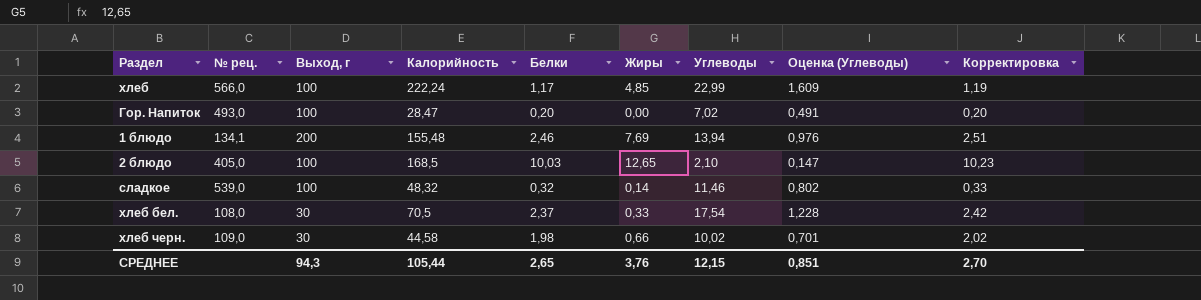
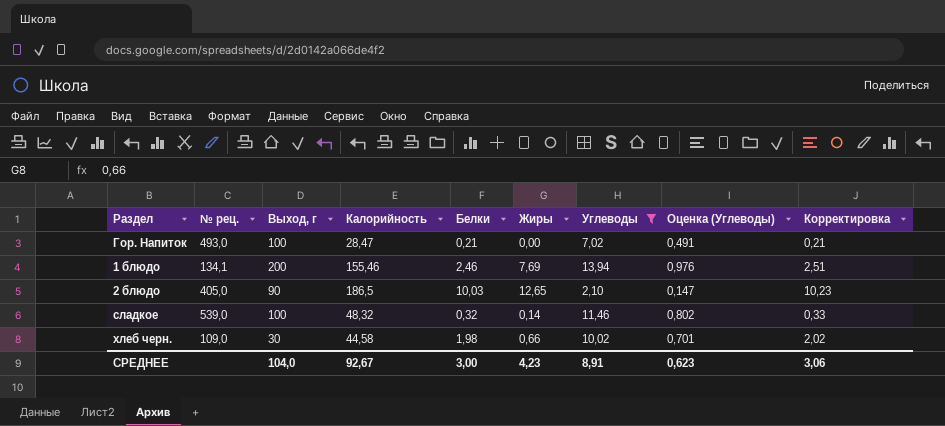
filter: none -> Углеводы <= 13,94
Гор. Напиток | Белки: 0,20 -> 0,21
Гор. Напиток | Корректировка: 0,20 -> 0,21
1 блюдо | Калорийность: 155,48 -> 155,46
2 блюдо | Выход, г: 100 -> 90
2 блюдо | Калорийность: 168,5 -> 186,5
СРЕДНЕЕ | Выход, г: 94,3 -> 104,0
СРЕДНЕЕ | Калорийность: 105,44 -> 92,67
СРЕДНЕЕ | Белки: 2,65 -> 3,00
СРЕДНЕЕ | Жиры: 3,76 -> 4,23
СРЕДНЕЕ | Углеводы: 12,15 -> 8,91
СРЕДНЕЕ | Оценка (Углеводы): 0,851 -> 0,623
СРЕДНЕЕ | Корректировка: 2,70 -> 3,06

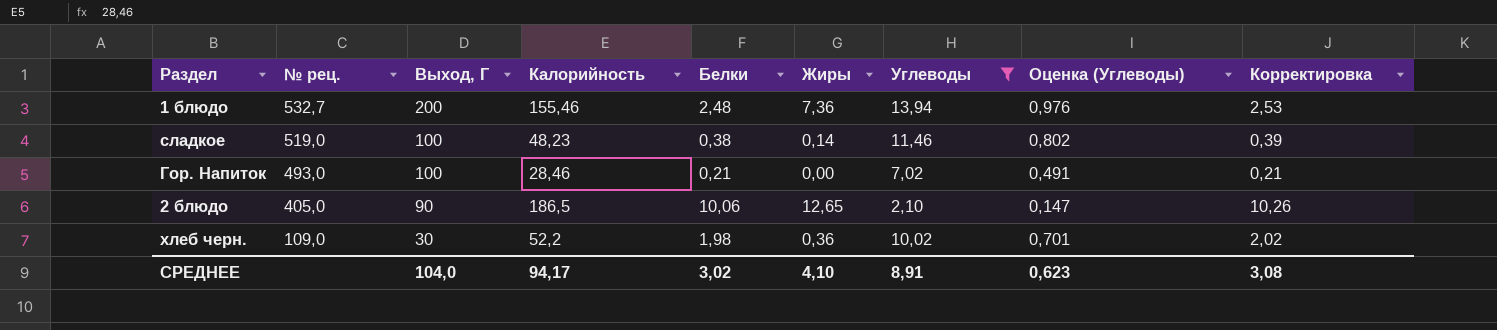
row order: none -> № рец. descending
column name: Выход, г -> Выход, Г
1 блюдо | № рец.: 134,1 -> 532,7
1 блюдо | Белки: 2,46 -> 2,48
1 блюдо | Жиры: 7,69 -> 7,36
1 блюдо | Корректировка: 2,51 -> 2,53
сладкое | № рец.: 539,0 -> 519,0
сладкое | Калорийность: 48,32 -> 48,23
сладкое | Белки: 0,32 -> 0,38
сладкое | Корректировка: 0,33 -> 0,39
Гор. Напиток | Калорийность: 28,47 -> 28,46
2 блюдо | Белки: 10,03 -> 10,06
2 блюдо | Корректировка: 10,23 -> 10,26
хлеб черн. | Калорийность: 44,58 -> 52,2
хлеб черн. | Жиры: 0,66 -> 0,36
СРЕДНЕЕ | Калорийность: 92,67 -> 94,17
СРЕДНЕЕ | Белки: 3,00 -> 3,02
СРЕДНЕЕ | Жиры: 4,23 -> 4,10
СРЕДНЕЕ | Корректировка: 3,06 -> 3,08

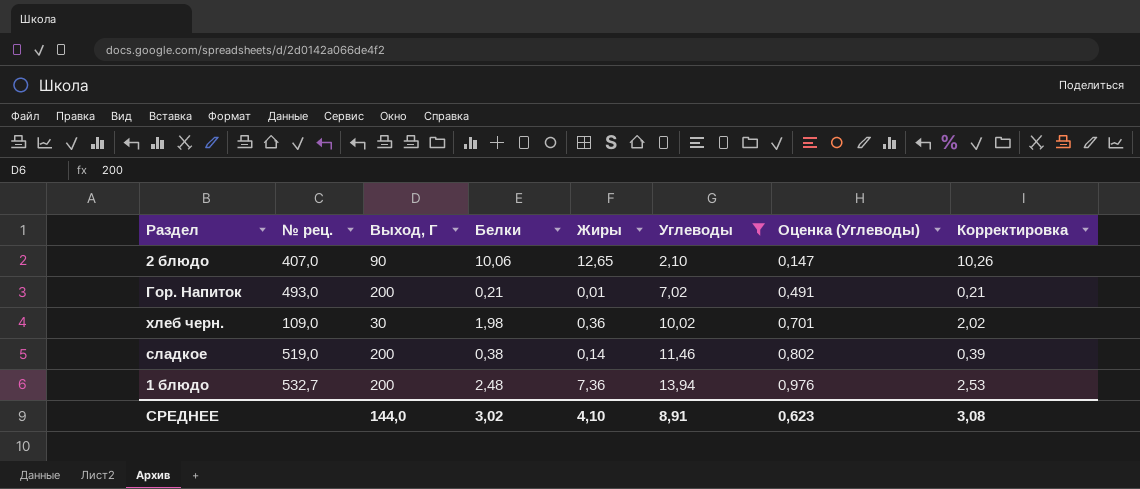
row order: № рец. descending -> Углеводы ascending
column Калорийность | position: 4 -> none
2 блюдо | № рец.: 405,0 -> 407,0
Гор. Напиток | Выход, Г: 100 -> 200
Гор. Напиток | Жиры: 0,00 -> 0,01
сладкое | Выход, Г: 100 -> 200
СРЕДНЕЕ | Выход, Г: 104,0 -> 144,0

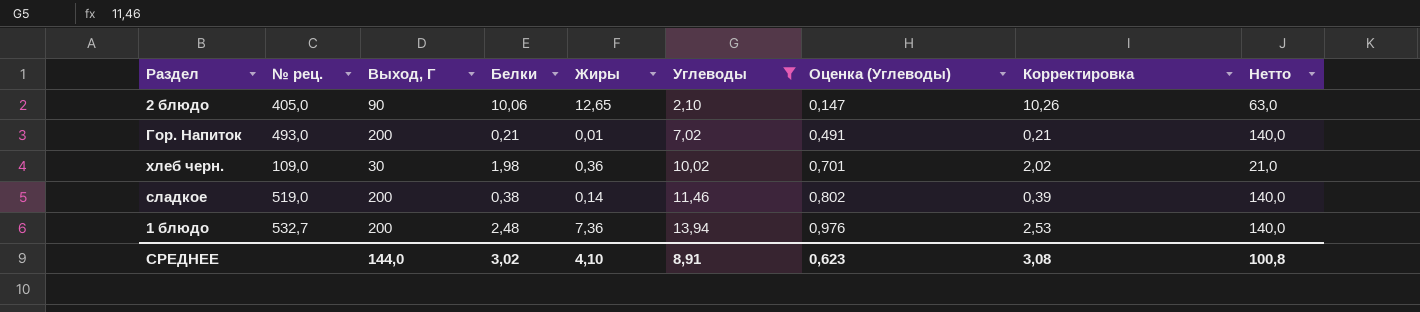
column Нетто | formula: none -> [Выход, Г] * 0,7
2 блюдо | № рец.: 407,0 -> 405,0

